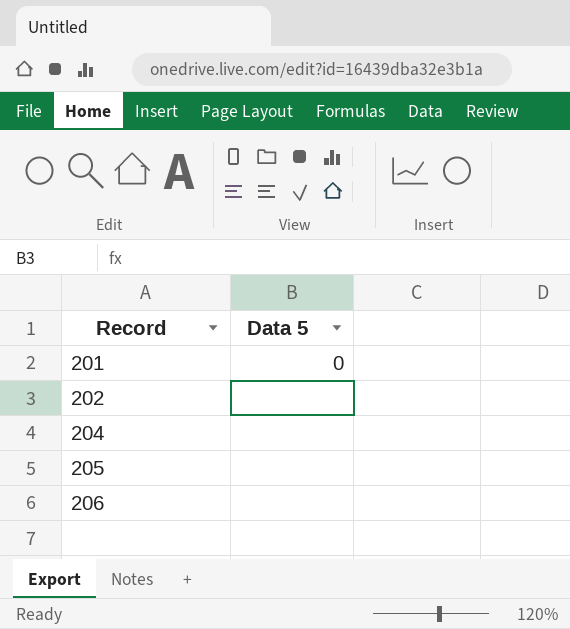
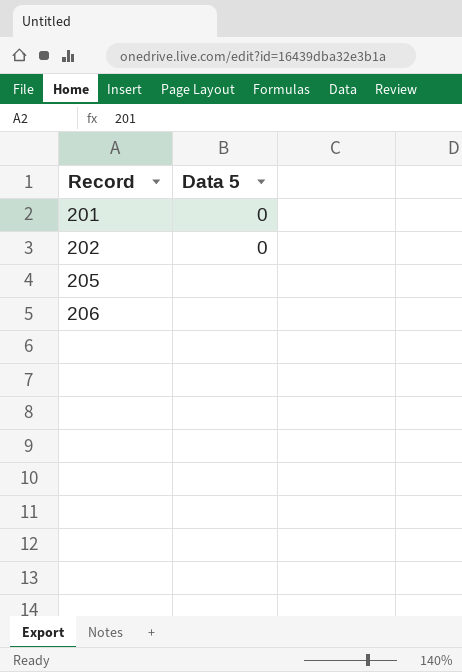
row 204: none -> none
202 | Data 5: none -> 0

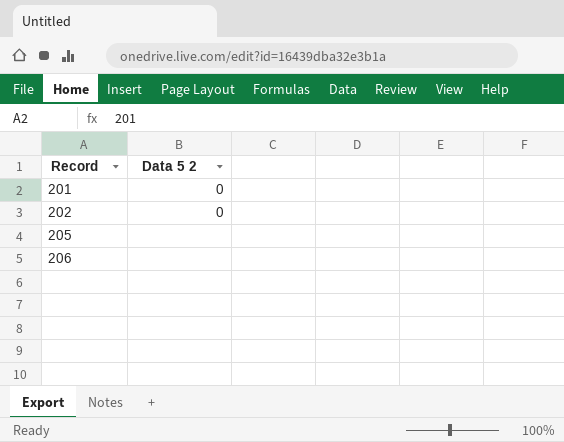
column name: Data 5 -> Data 5 2

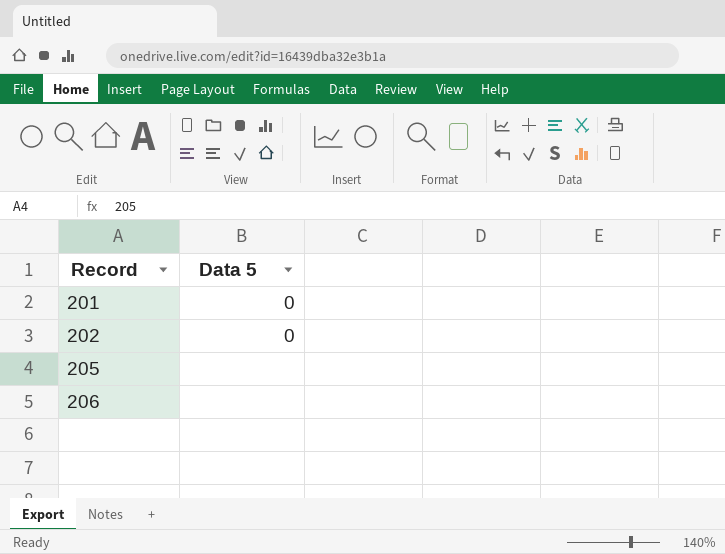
column name: Data 5 2 -> Data 5

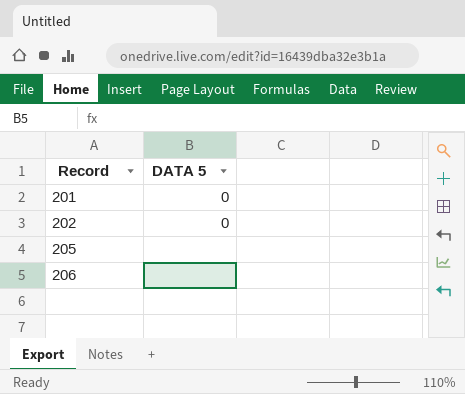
column name: Data 5 -> DATA 5

